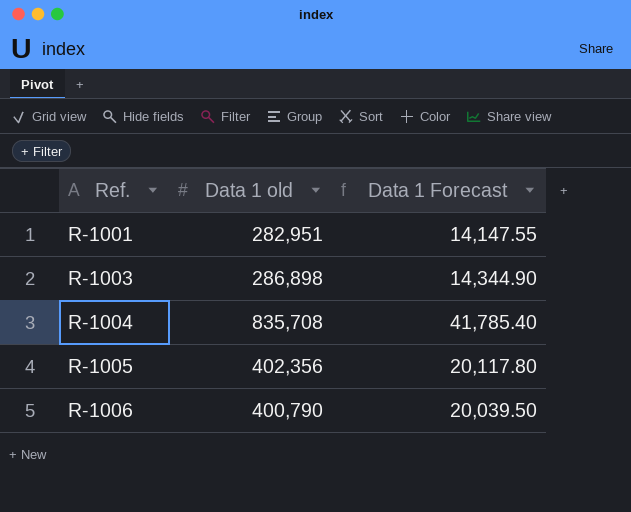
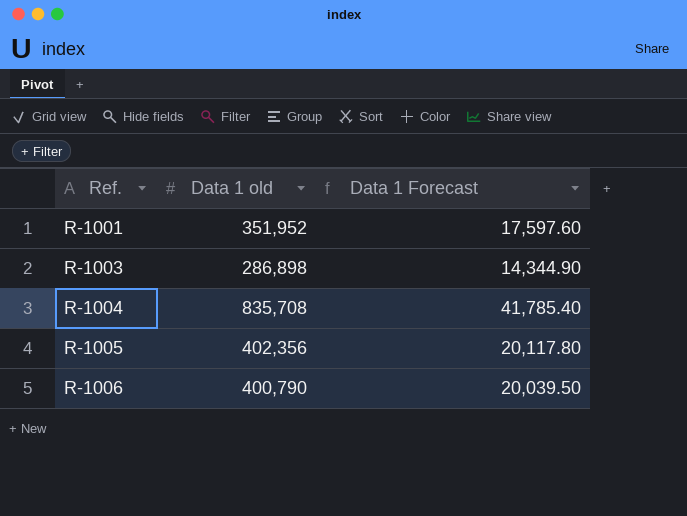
R-1001 | Data 1 old: 282,951 -> 351,952
R-1001 | Data 1 Forecast: 14,147.55 -> 17,597.60

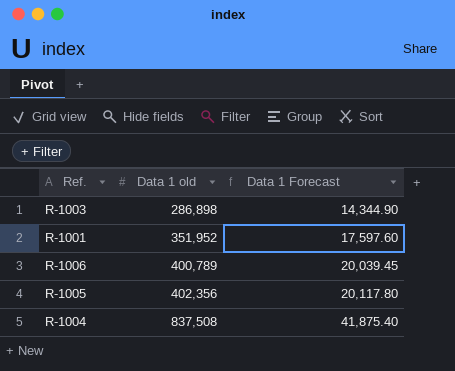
row order: Ref. ascending -> Data 1 old ascending
R-1006 | Data 1 old: 400,790 -> 400,789
R-1006 | Data 1 Forecast: 20,039.50 -> 20,039.45
R-1004 | Data 1 old: 835,708 -> 837,508
R-1004 | Data 1 Forecast: 41,785.40 -> 41,875.40

